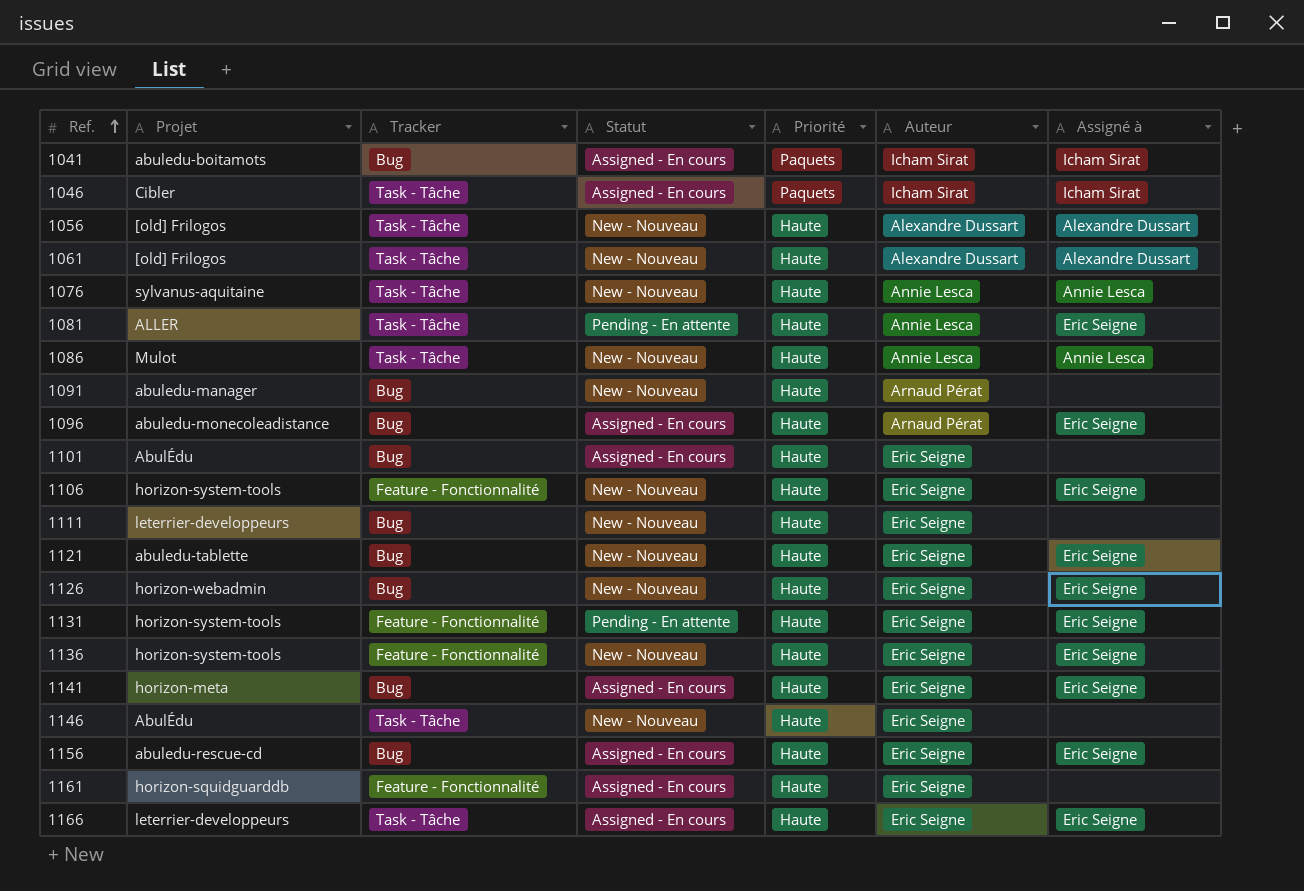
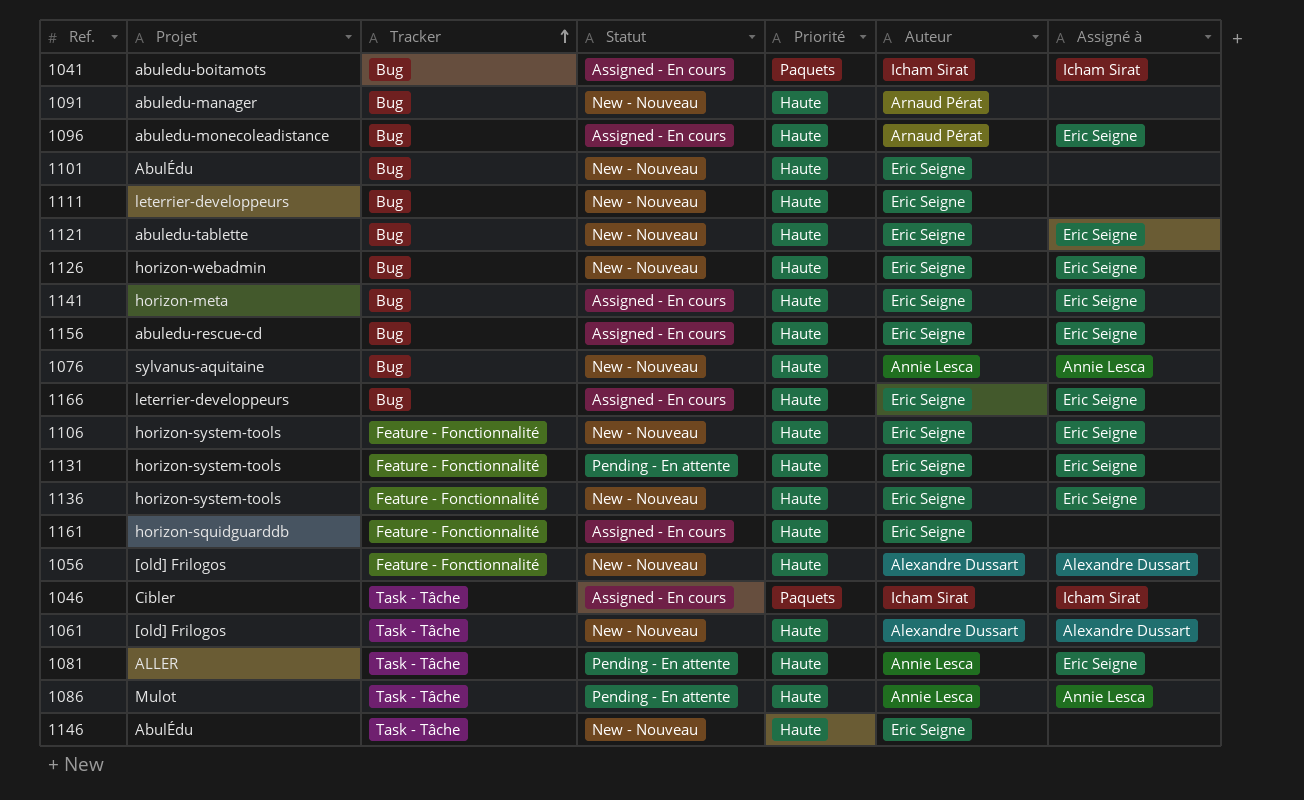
row order: Ref. ascending -> Tracker ascending
1101 | Statut: Assigned - En cours -> New - Nouveau
1076 | Tracker: Task - Tâche -> Bug
1166 | Tracker: Task - Tâche -> Bug
1056 | Tracker: Task - Tâche -> Feature - Fonctionnalité
1086 | Statut: New - Nouveau -> Pending - En attente

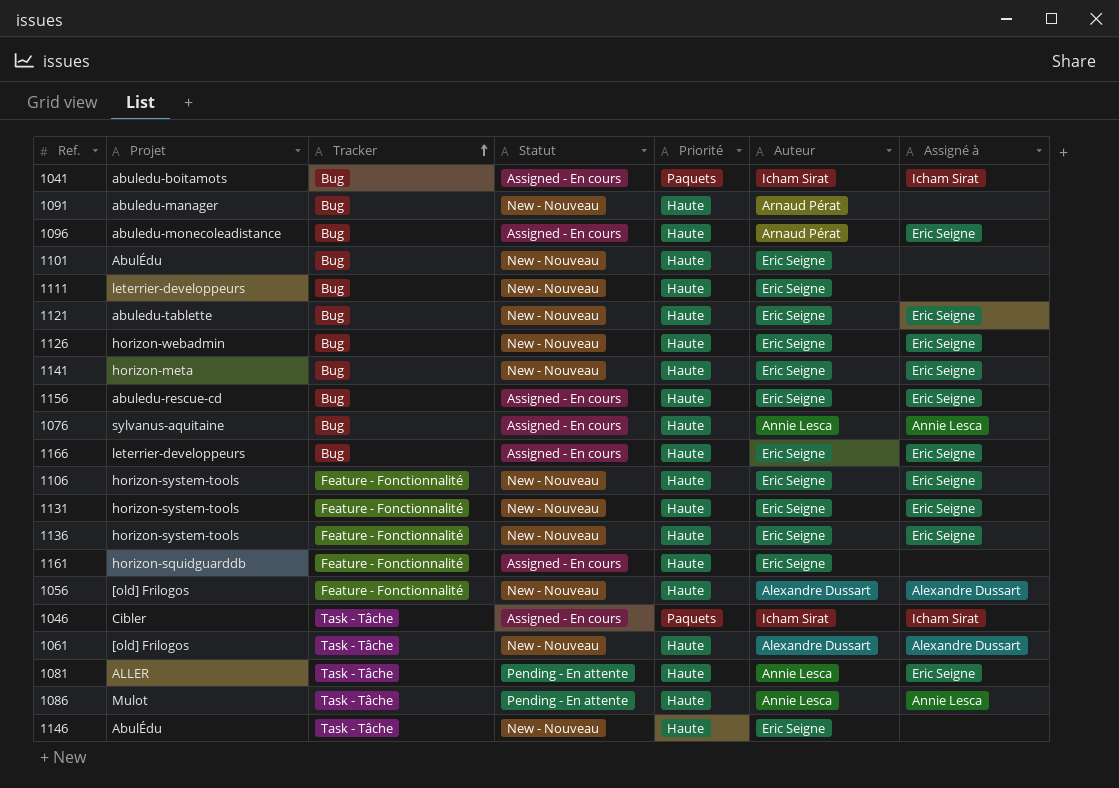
1141 | Statut: Assigned - En cours -> New - Nouveau
1076 | Statut: New - Nouveau -> Assigned - En cours
1131 | Statut: Pending - En attente -> New - Nouveau

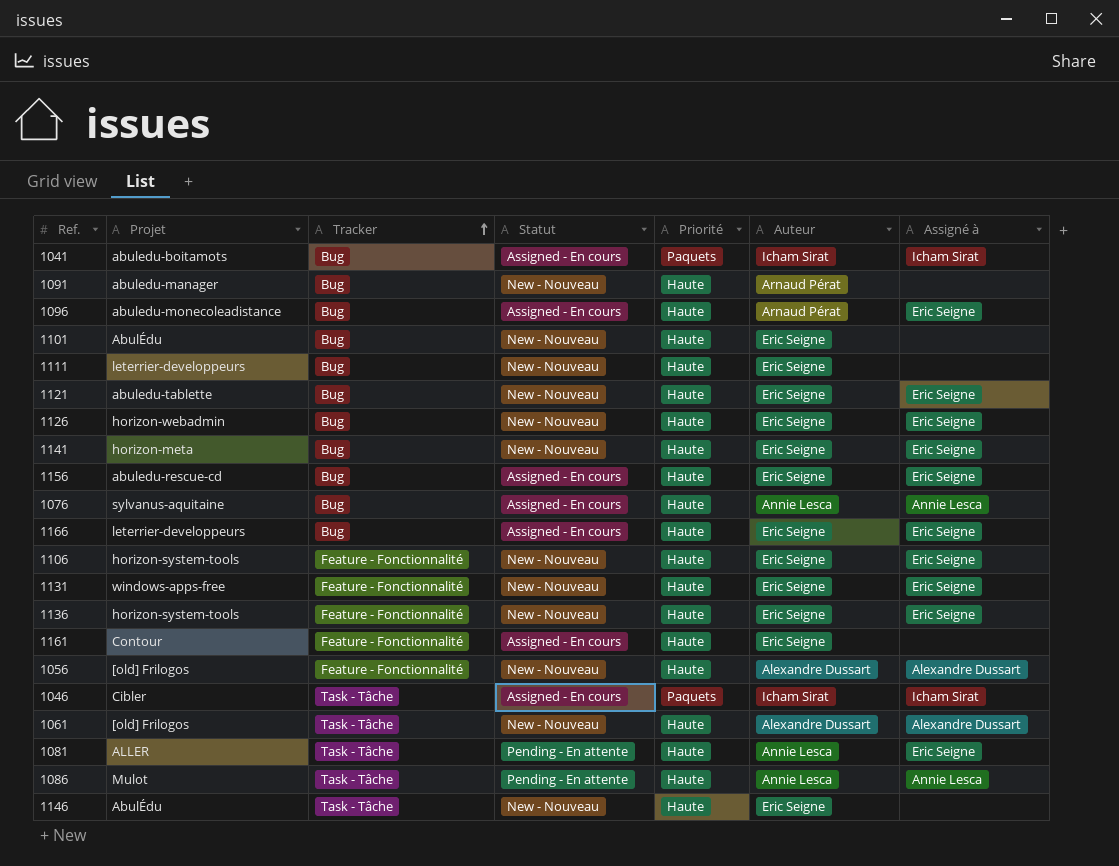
1131 | Projet: horizon-system-tools -> windows-apps-free
1161 | Projet: horizon-squidguarddb -> Contour

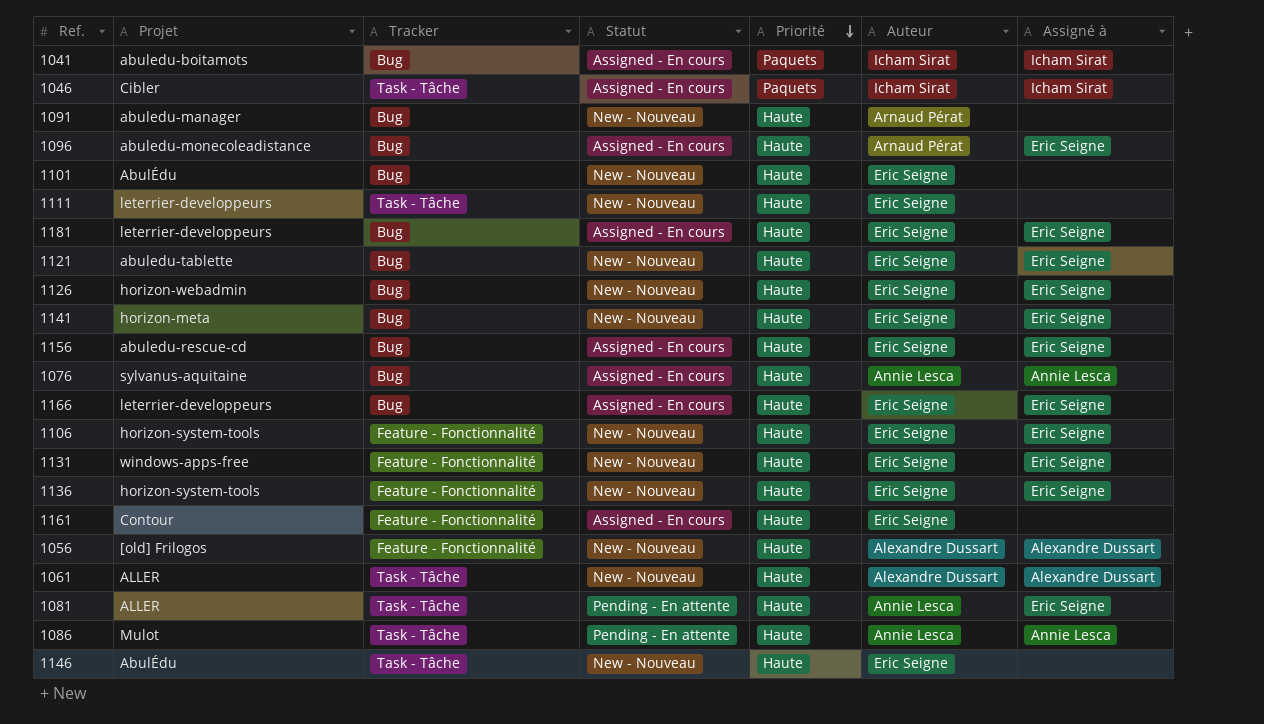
row order: Tracker ascending -> Priorité descending
1111 | Tracker: Bug -> Task - Tâche
row 1181: none -> leterrier-developpeurs | Bug | Assigned - En cours | Haute | Eric Seigne | Eric Seigne
1061 | Projet: [old] Frilogos -> ALLER

